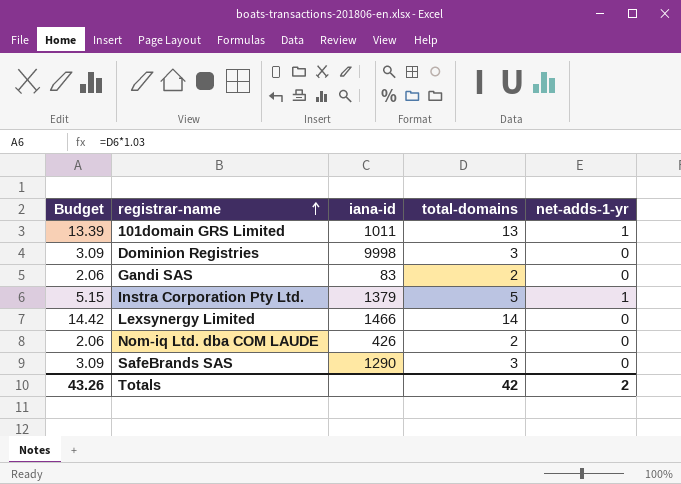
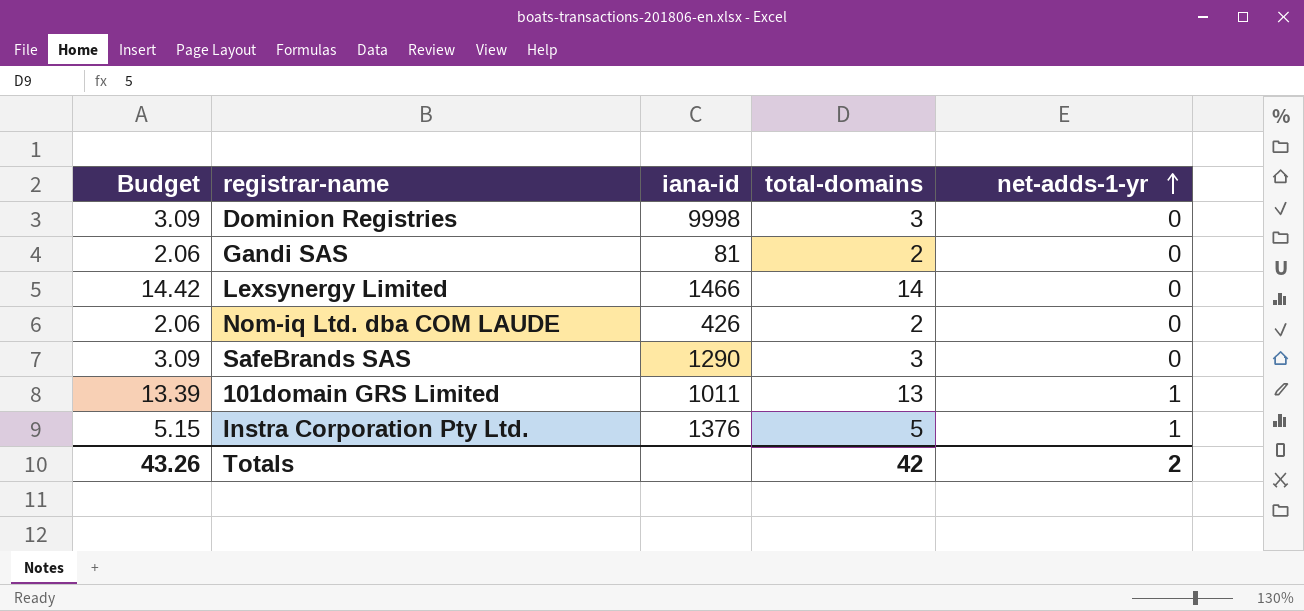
row order: registrar-name ascending -> net-adds-1-yr ascending
Gandi SAS | iana-id: 83 -> 81
Instra Corporation Pty Ltd. | iana-id: 1379 -> 1376

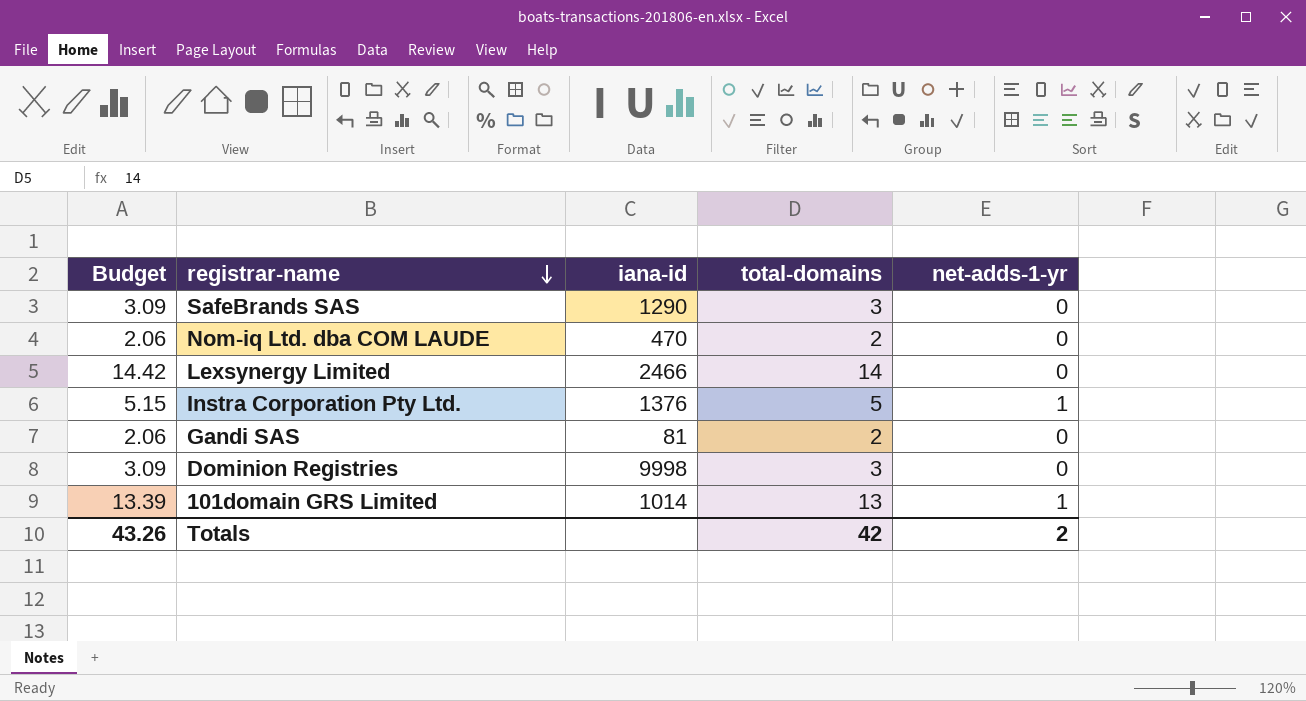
row order: net-adds-1-yr ascending -> registrar-name descending
Nom-iq Ltd. dba COM LAUDE | iana-id: 426 -> 470
Lexsynergy Limited | iana-id: 1466 -> 2466
101domain GRS Limited | iana-id: 1011 -> 1014

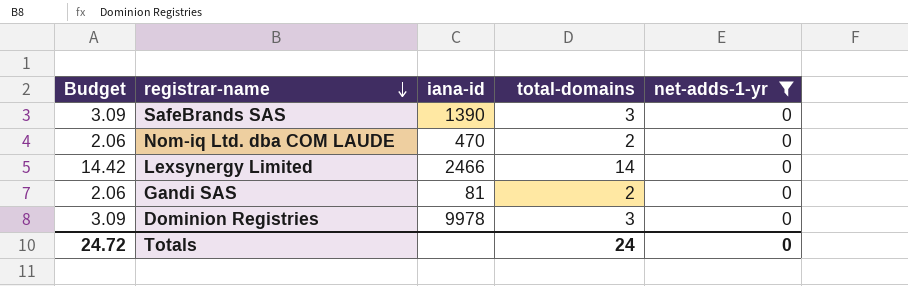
filter: none -> net-adds-1-yr = 0
SafeBrands SAS | iana-id: 1290 -> 1390
Dominion Registries | iana-id: 9998 -> 9978
Totals | Budget: 43.26 -> 24.72
Totals | total-domains: 42 -> 24
Totals | net-adds-1-yr: 2 -> 0

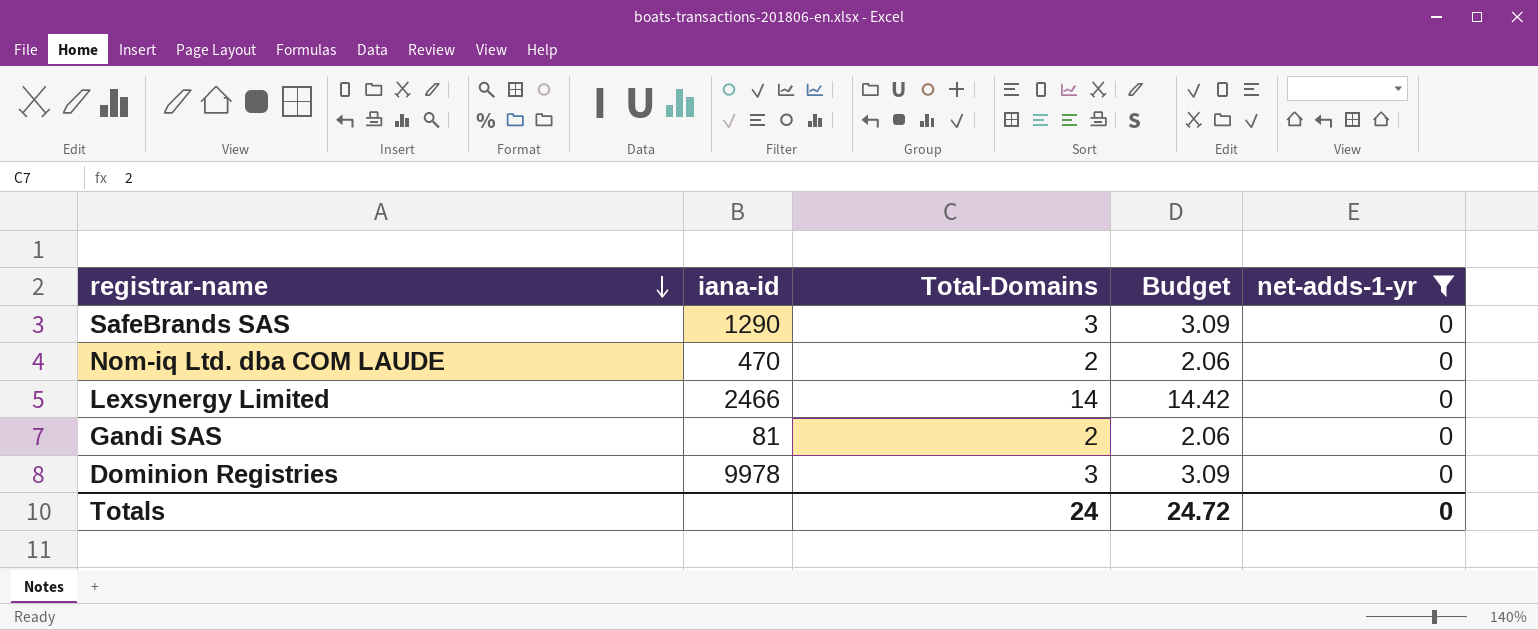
column name: total-domains -> Total-Domains
column Budget | position: 1 -> 4
SafeBrands SAS | iana-id: 1390 -> 1290

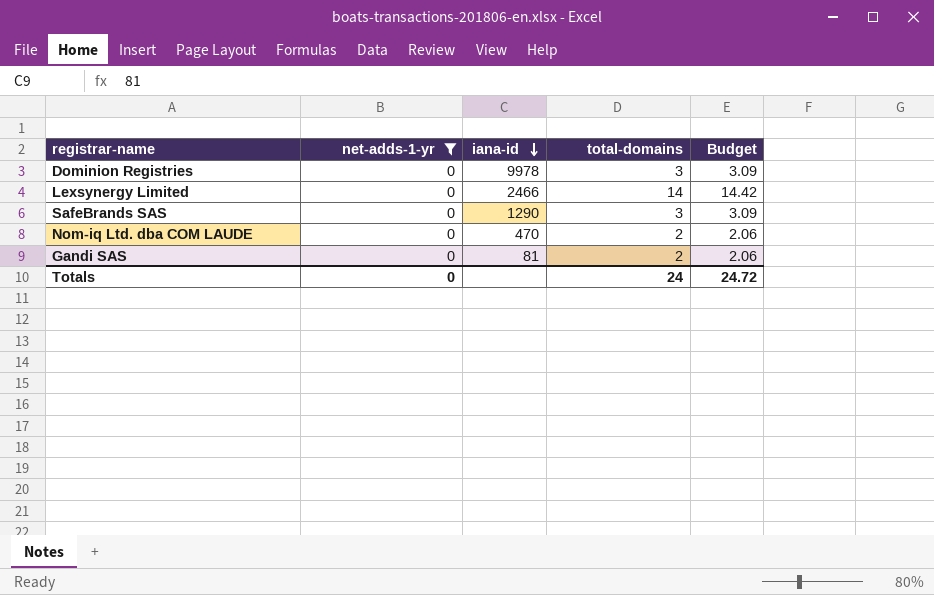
row order: registrar-name descending -> iana-id descending
column net-adds-1-yr | position: 5 -> 2
column name: Total-Domains -> total-domains

